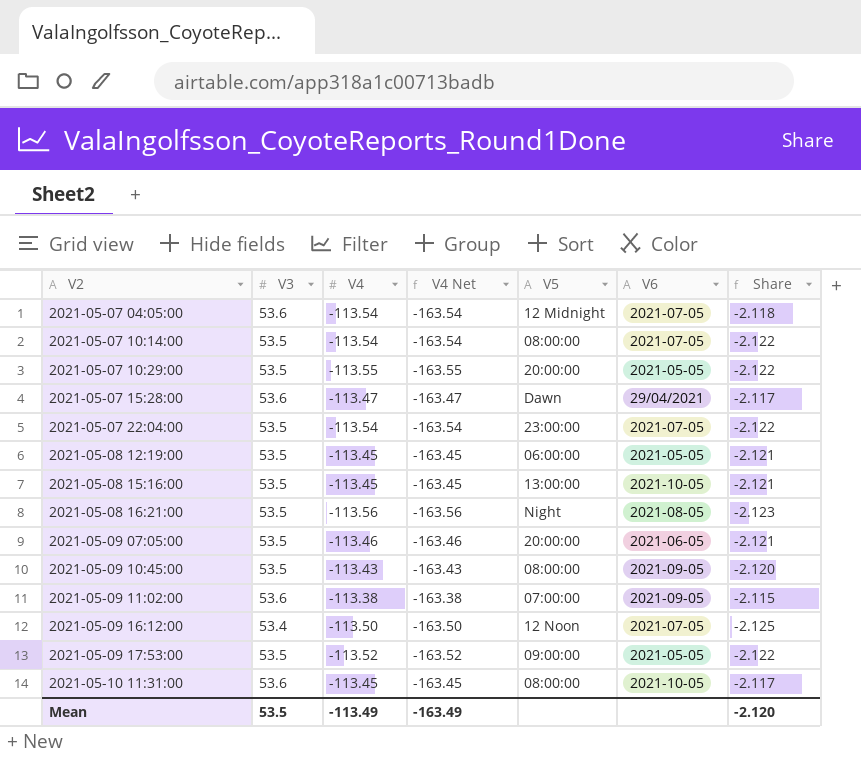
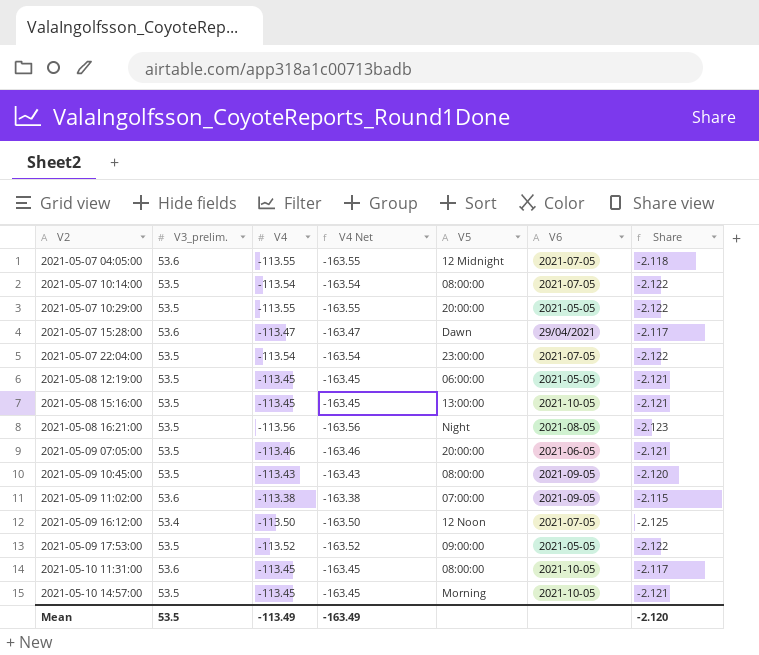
column name: V3 -> V3_prelim.
2021-05-07 04:05:00 | V4: -113.54 -> -113.55
2021-05-07 04:05:00 | V4 Net: -163.54 -> -163.55
row 2021-05-10 14:57:00: none -> 53.5 | -113.45 | -163.45 | Morning | 2021-10-05 | -2.121

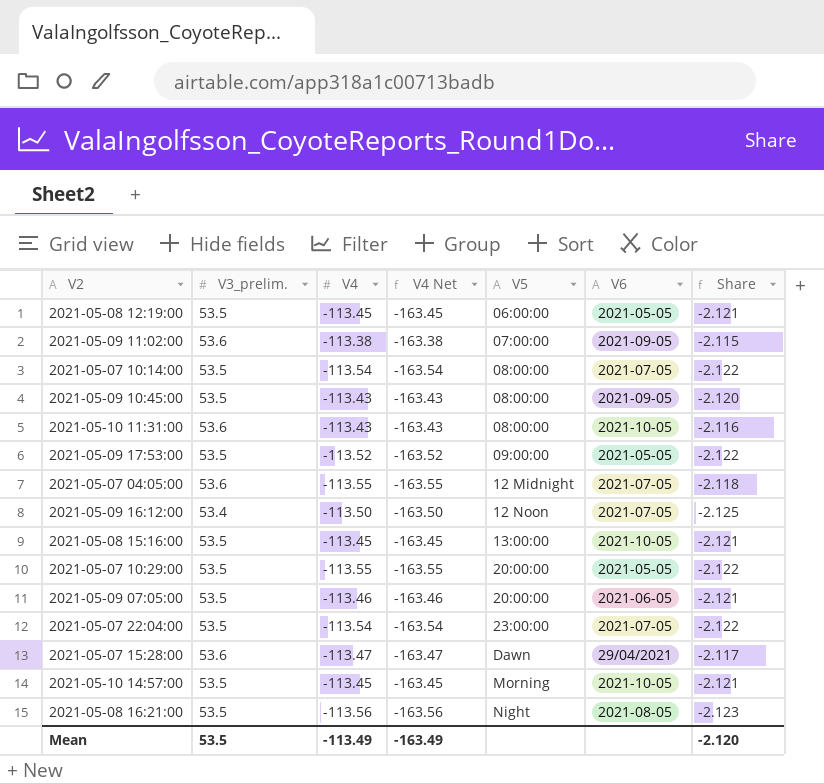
row order: V2 ascending -> V5 ascending
2021-05-10 11:31:00 | V4: -113.45 -> -113.43
2021-05-10 11:31:00 | V4 Net: -163.45 -> -163.43
2021-05-10 11:31:00 | Share: -2.117 -> -2.116

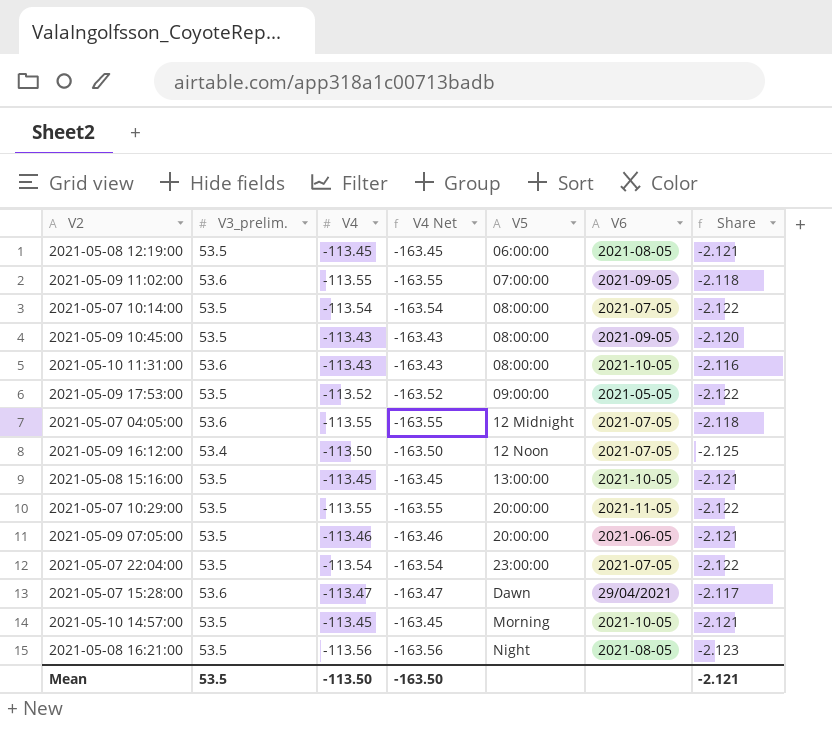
2021-05-08 12:19:00 | V6: 2021-05-05 -> 2021-08-05
2021-05-09 11:02:00 | V4: -113.38 -> -113.55
2021-05-09 11:02:00 | V4 Net: -163.38 -> -163.55
2021-05-09 11:02:00 | Share: -2.115 -> -2.118
2021-05-07 10:29:00 | V6: 2021-05-05 -> 2021-11-05
Mean | V4: -113.49 -> -113.50
Mean | V4 Net: -163.49 -> -163.50
Mean | Share: -2.120 -> -2.121

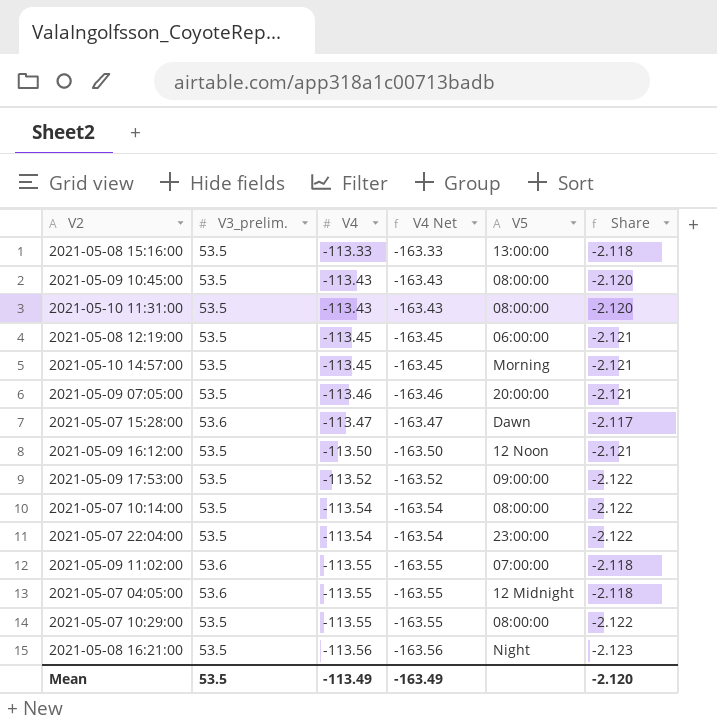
row order: V5 ascending -> V4 descending
column V6 | position: 6 -> none
2021-05-08 15:16:00 | V4: -113.45 -> -113.33
2021-05-08 15:16:00 | V4 Net: -163.45 -> -163.33
2021-05-08 15:16:00 | Share: -2.121 -> -2.118
2021-05-10 11:31:00 | V3_prelim.: 53.6 -> 53.5
2021-05-10 11:31:00 | Share: -2.116 -> -2.120
2021-05-09 16:12:00 | V3_prelim.: 53.4 -> 53.5
2021-05-09 16:12:00 | Share: -2.125 -> -2.121
2021-05-07 10:29:00 | V5: 20:00:00 -> 08:00:00
Mean | V4: -113.50 -> -113.49
Mean | V4 Net: -163.50 -> -163.49
Mean | Share: -2.121 -> -2.120

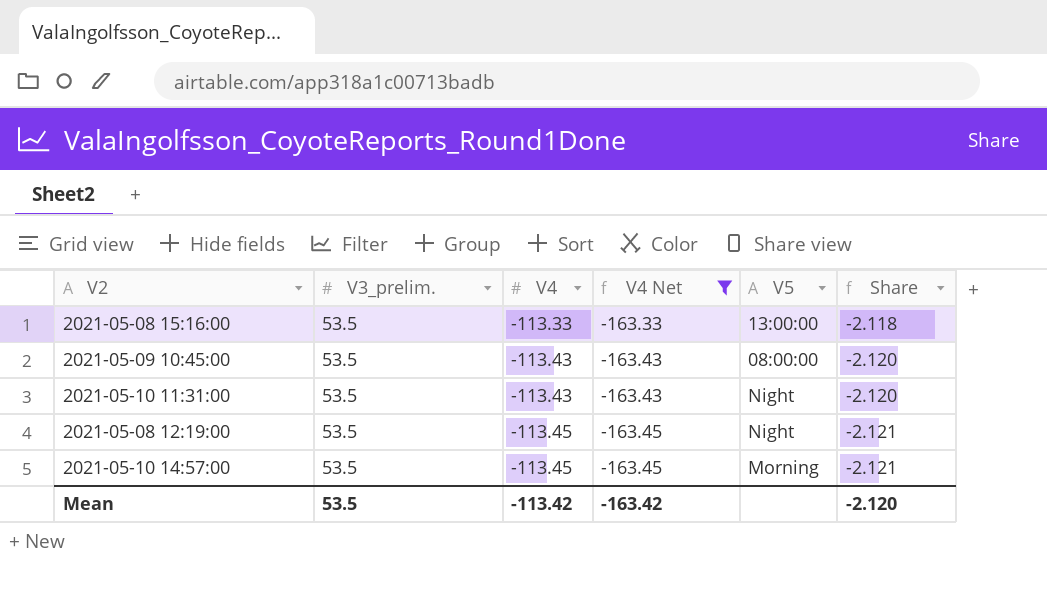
filter: none -> V4 Net >= -163.45
2021-05-10 11:31:00 | V5: 08:00:00 -> Night
2021-05-08 12:19:00 | V5: 06:00:00 -> Night
Mean | V4: -113.49 -> -113.42
Mean | V4 Net: -163.49 -> -163.42

